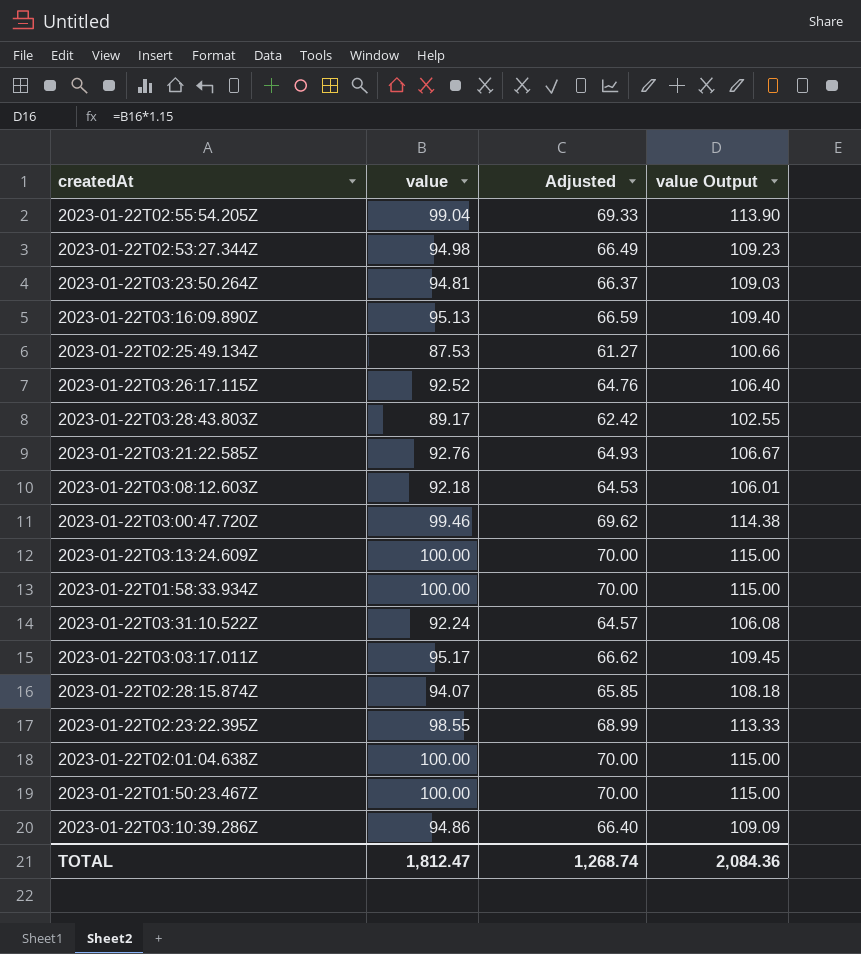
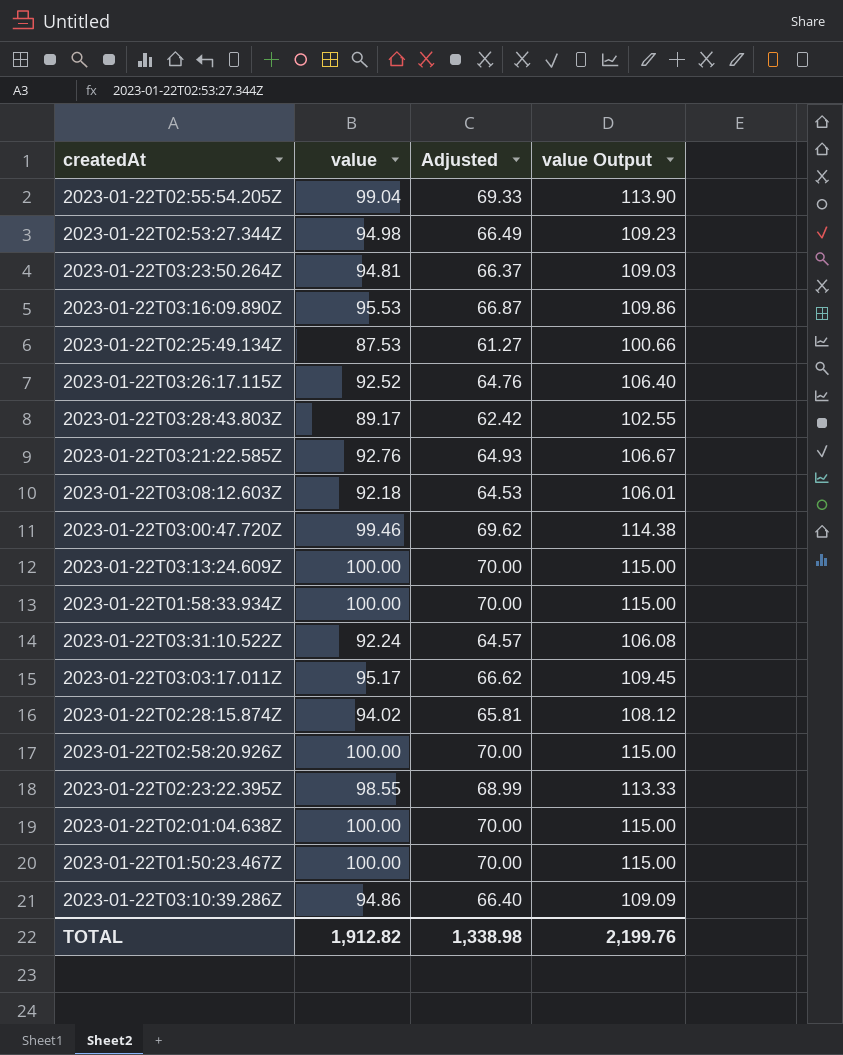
2023-01-22T03:16:09.890Z | value: 95.13 -> 95.53
2023-01-22T03:16:09.890Z | Adjusted: 66.59 -> 66.87
2023-01-22T03:16:09.890Z | value Output: 109.40 -> 109.86
2023-01-22T02:28:15.874Z | value: 94.07 -> 94.02
2023-01-22T02:28:15.874Z | Adjusted: 65.85 -> 65.81
2023-01-22T02:28:15.874Z | value Output: 108.18 -> 108.12
row 2023-01-22T02:58:20.926Z: none -> 100.00 | 70.00 | 115.00
TOTAL | value: 1,812.47 -> 1,912.82
TOTAL | Adjusted: 1,268.74 -> 1,338.98
TOTAL | value Output: 2,084.36 -> 2,199.76

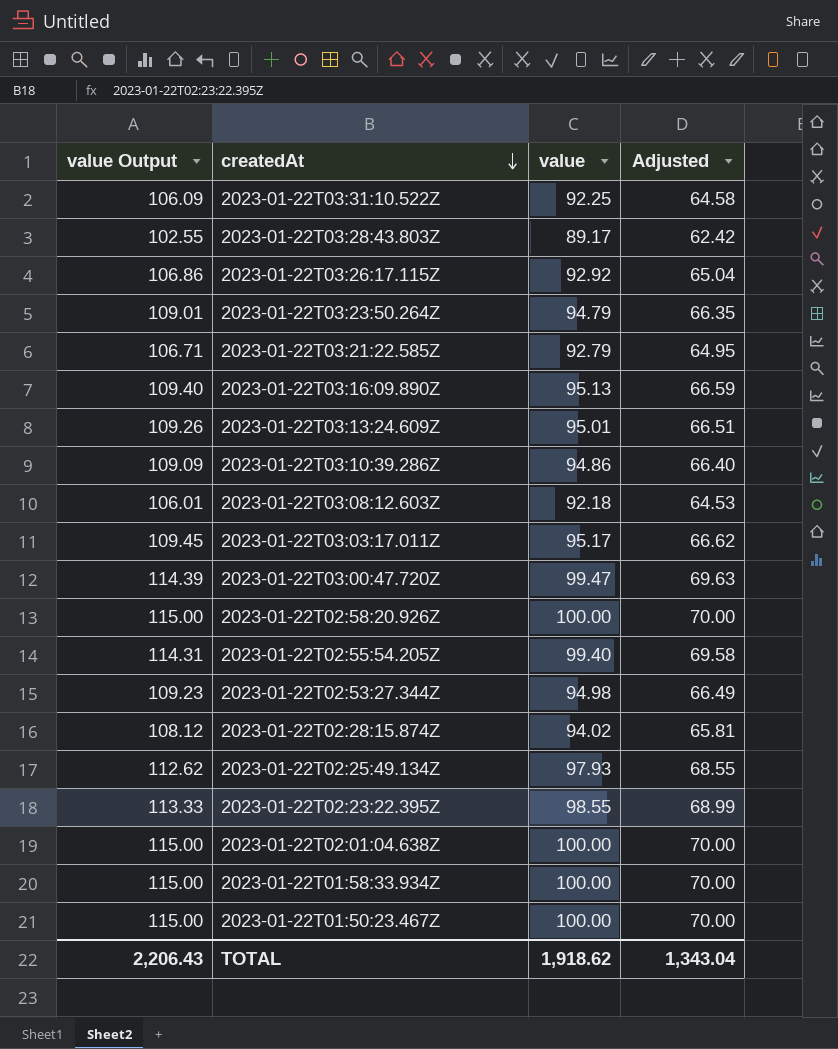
row order: none -> createdAt descending
column value Output | position: 4 -> 1
2023-01-22T03:31:10.522Z | value Output: 106.08 -> 106.09
2023-01-22T03:31:10.522Z | value: 92.24 -> 92.25
2023-01-22T03:31:10.522Z | Adjusted: 64.57 -> 64.58
2023-01-22T03:26:17.115Z | value Output: 106.40 -> 106.86
2023-01-22T03:26:17.115Z | value: 92.52 -> 92.92
2023-01-22T03:26:17.115Z | Adjusted: 64.76 -> 65.04
2023-01-22T03:23:50.264Z | value Output: 109.03 -> 109.01
2023-01-22T03:23:50.264Z | value: 94.81 -> 94.79
2023-01-22T03:23:50.264Z | Adjusted: 66.37 -> 66.35
2023-01-22T03:21:22.585Z | value Output: 106.67 -> 106.71
2023-01-22T03:21:22.585Z | value: 92.76 -> 92.79
2023-01-22T03:21:22.585Z | Adjusted: 64.93 -> 64.95
2023-01-22T03:16:09.890Z | value Output: 109.86 -> 109.40
2023-01-22T03:16:09.890Z | value: 95.53 -> 95.13
2023-01-22T03:16:09.890Z | Adjusted: 66.87 -> 66.59
2023-01-22T03:13:24.609Z | value Output: 115.00 -> 109.26
2023-01-22T03:13:24.609Z | value: 100.00 -> 95.01
2023-01-22T03:13:24.609Z | Adjusted: 70.00 -> 66.51
2023-01-22T03:00:47.720Z | value Output: 114.38 -> 114.39
2023-01-22T03:00:47.720Z | value: 99.46 -> 99.47
2023-01-22T03:00:47.720Z | Adjusted: 69.62 -> 69.63
2023-01-22T02:55:54.205Z | value Output: 113.90 -> 114.31
2023-01-22T02:55:54.205Z | value: 99.04 -> 99.40
2023-01-22T02:55:54.205Z | Adjusted: 69.33 -> 69.58
2023-01-22T02:25:49.134Z | value Output: 100.66 -> 112.62
2023-01-22T02:25:49.134Z | value: 87.53 -> 97.93
2023-01-22T02:25:49.134Z | Adjusted: 61.27 -> 68.55
TOTAL | value Output: 2,199.76 -> 2,206.43
TOTAL | value: 1,912.82 -> 1,918.62
TOTAL | Adjusted: 1,338.98 -> 1,343.04

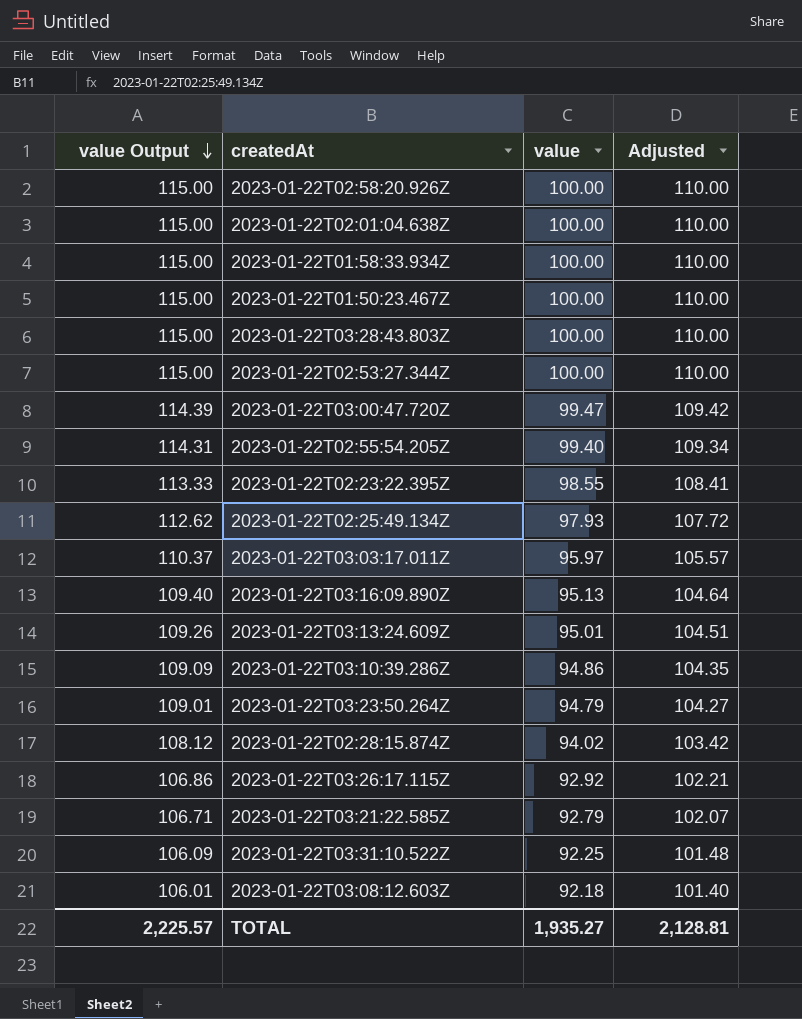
row order: createdAt descending -> value Output descending
column Adjusted | formula: [value] * 0.7 -> [value] * 1.1
2023-01-22T03:28:43.803Z | value Output: 102.55 -> 115.00
2023-01-22T03:28:43.803Z | value: 89.17 -> 100.00
2023-01-22T02:53:27.344Z | value Output: 109.23 -> 115.00
2023-01-22T02:53:27.344Z | value: 94.98 -> 100.00
2023-01-22T03:03:17.011Z | value Output: 109.45 -> 110.37
2023-01-22T03:03:17.011Z | value: 95.17 -> 95.97
TOTAL | value Output: 2,206.43 -> 2,225.57
TOTAL | value: 1,918.62 -> 1,935.27
TOTAL | Adjusted: 1,343.04 -> 2,128.81

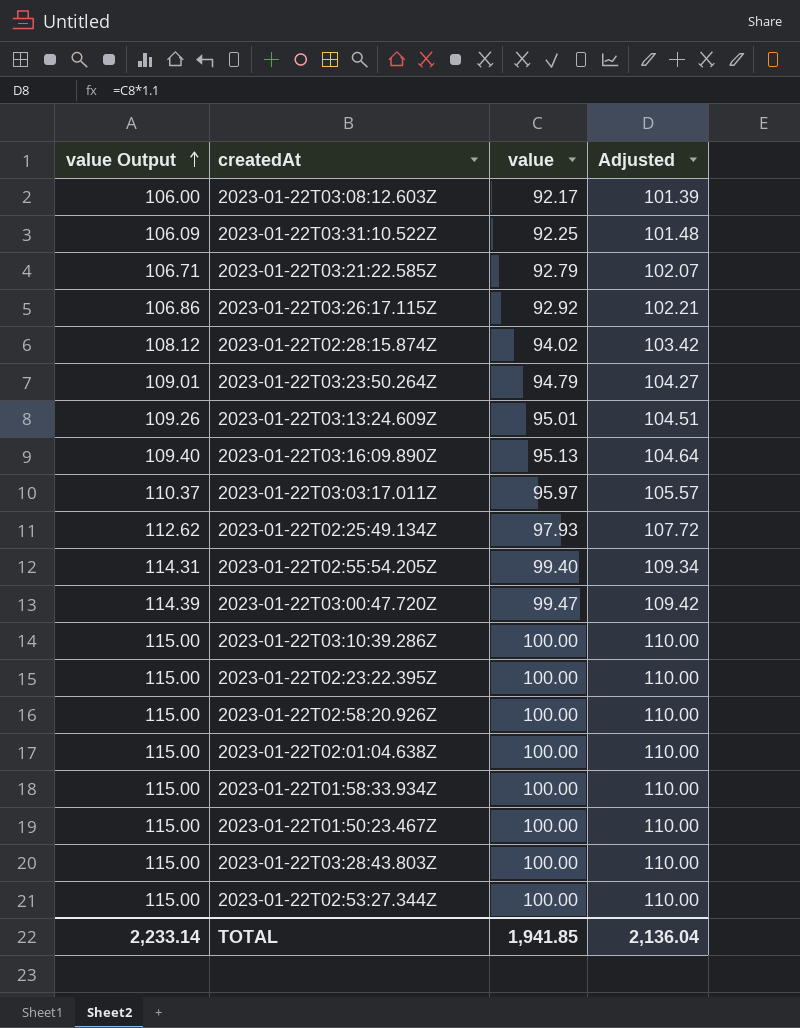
row order: value Output descending -> value Output ascending
2023-01-22T03:08:12.603Z | value Output: 106.01 -> 106.00
2023-01-22T03:08:12.603Z | value: 92.18 -> 92.17
2023-01-22T03:08:12.603Z | Adjusted: 101.40 -> 101.39
2023-01-22T03:10:39.286Z | value Output: 109.09 -> 115.00
2023-01-22T03:10:39.286Z | value: 94.86 -> 100.00
2023-01-22T03:10:39.286Z | Adjusted: 104.35 -> 110.00
2023-01-22T02:23:22.395Z | value Output: 113.33 -> 115.00
2023-01-22T02:23:22.395Z | value: 98.55 -> 100.00
2023-01-22T02:23:22.395Z | Adjusted: 108.41 -> 110.00
TOTAL | value Output: 2,225.57 -> 2,233.14
TOTAL | value: 1,935.27 -> 1,941.85
TOTAL | Adjusted: 2,128.81 -> 2,136.04

